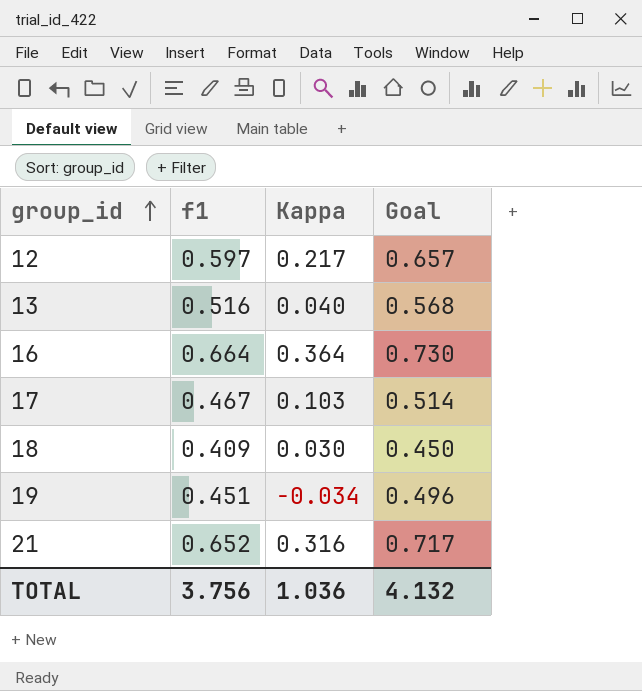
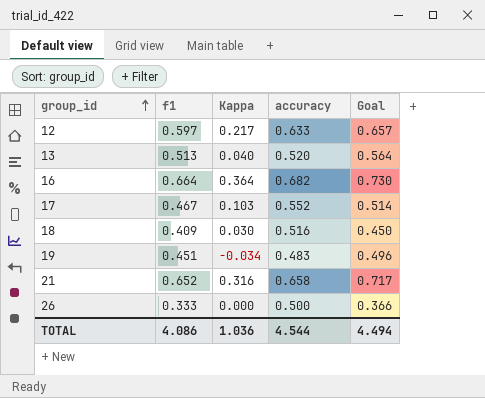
column accuracy | position: none -> 4
13 | f1: 0.516 -> 0.513
13 | Goal: 0.568 -> 0.564
row 26: none -> 0.333 | 0.000 | 0.500 | 0.366
TOTAL | f1: 3.756 -> 4.086
TOTAL | Goal: 4.132 -> 4.494

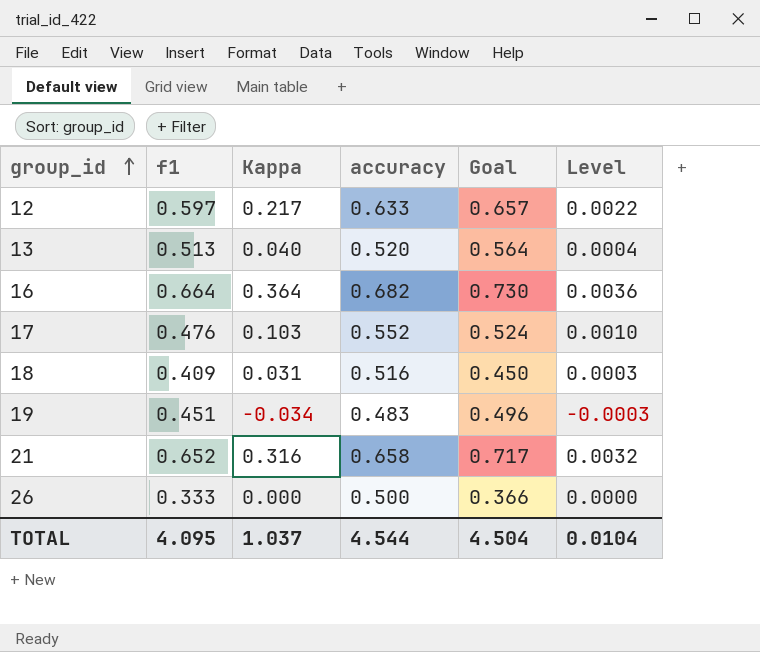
column Level | formula: none -> [Kappa] * 0.01
17 | f1: 0.467 -> 0.476
17 | Goal: 0.514 -> 0.524
18 | Kappa: 0.030 -> 0.031
TOTAL | f1: 4.086 -> 4.095
TOTAL | Kappa: 1.036 -> 1.037
TOTAL | Goal: 4.494 -> 4.504

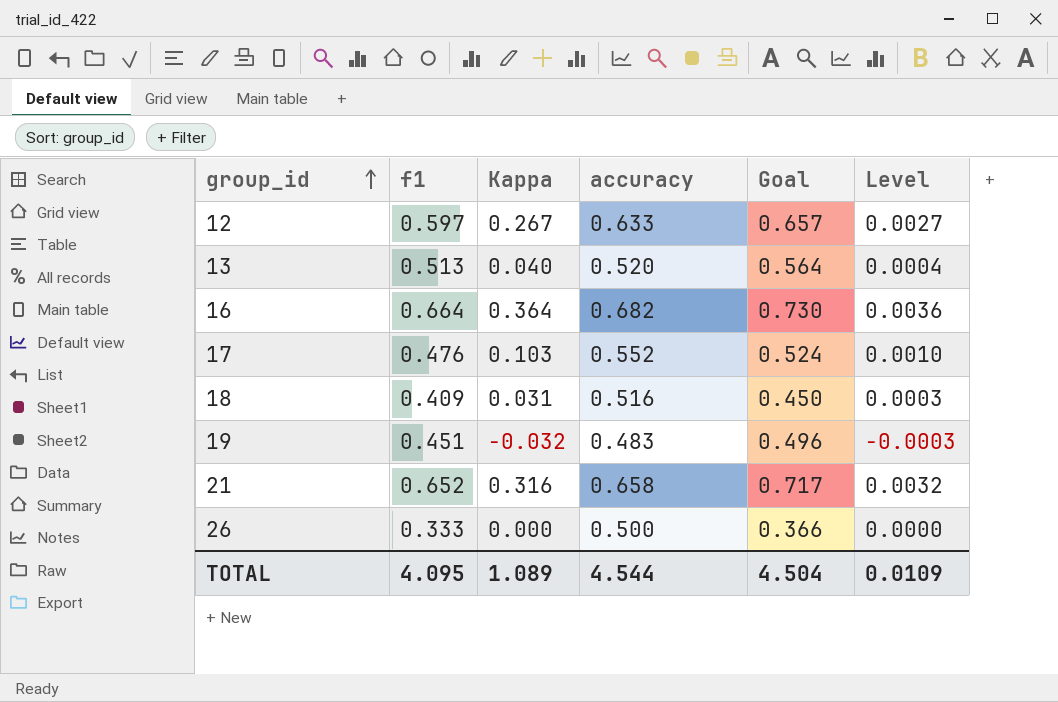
12 | Kappa: 0.217 -> 0.267
12 | Level: 0.0022 -> 0.0027
19 | Kappa: -0.034 -> -0.032
TOTAL | Kappa: 1.037 -> 1.089
TOTAL | Level: 0.0104 -> 0.0109

